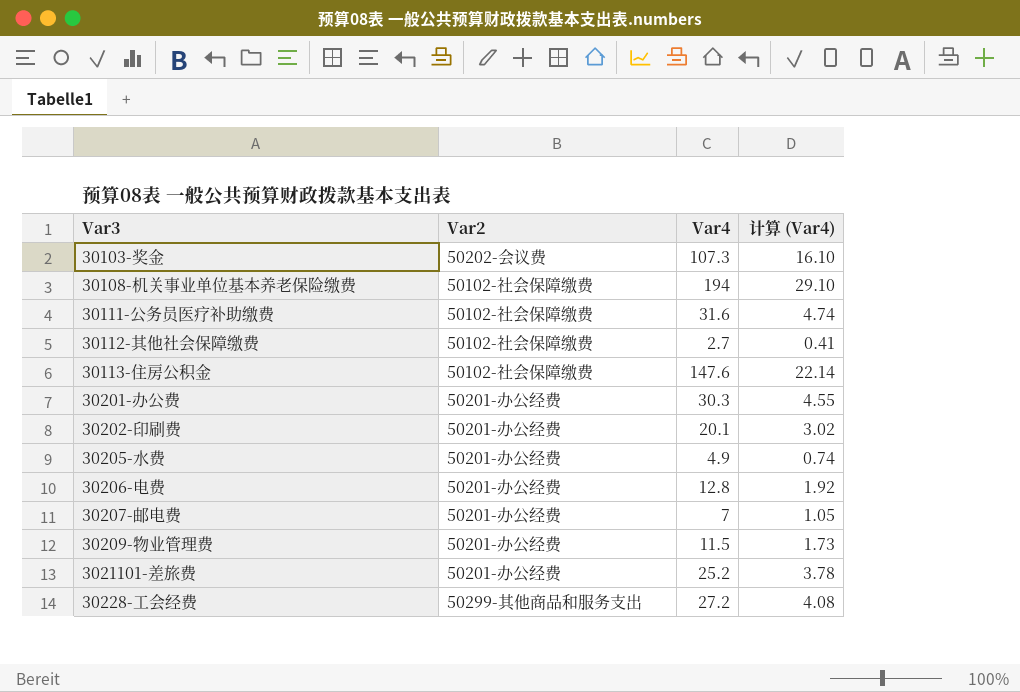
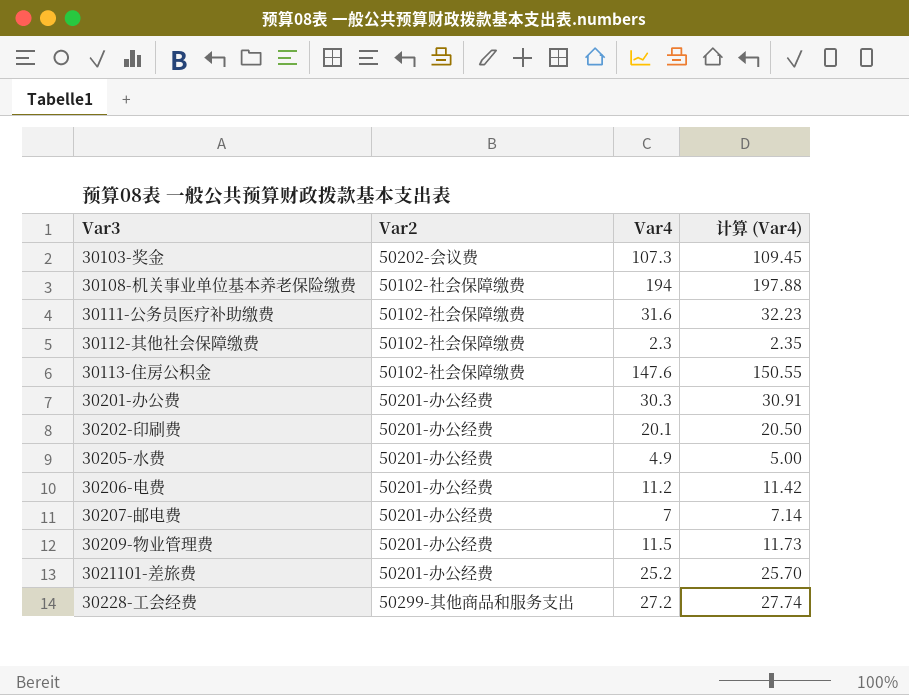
column 计算 (Var4) | formula: [Var4] * 0.15 -> [Var4] * 1.02
30112-其他社会保障缴费 | Var4: 2.7 -> 2.3
30206-电费 | Var4: 12.8 -> 11.2

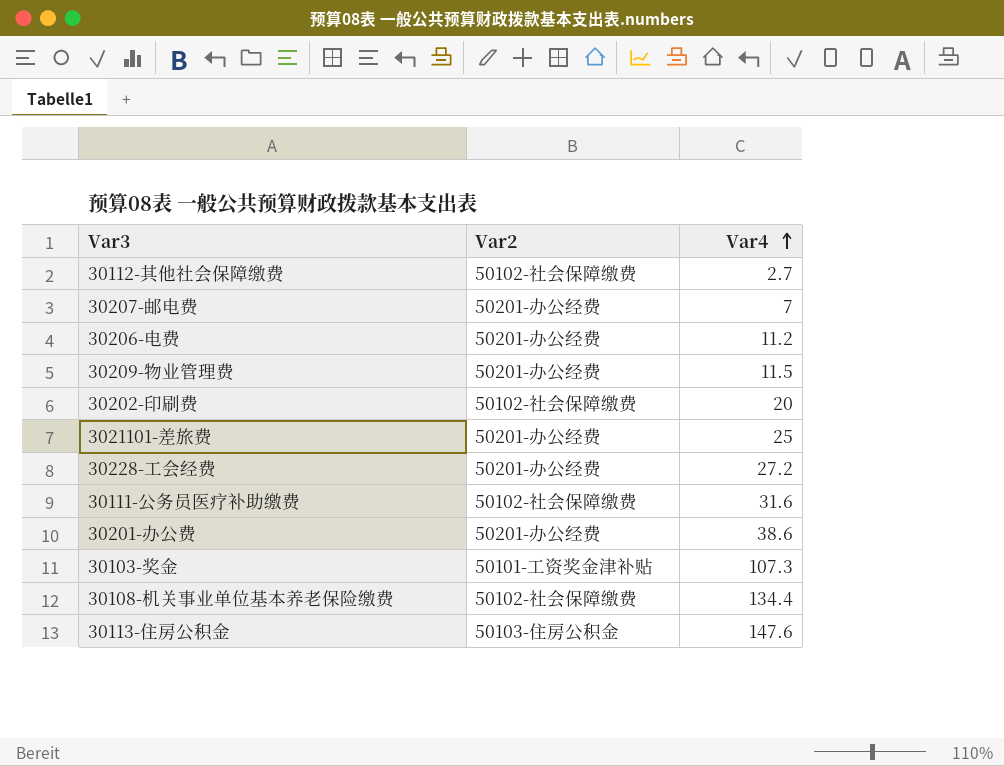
row order: none -> Var4 ascending
column 计算 (Var4) | formula: [Var4] * 1.02 -> none
row 30205-水费: 50201-办公经费 | 4.9 | 5.00 -> none
30112-其他社会保障缴费 | Var4: 2.3 -> 2.7
30202-印刷费 | Var2: 50201-办公经费 -> 50102-社会保障缴费
30202-印刷费 | Var4: 20.1 -> 20
3021101-差旅费 | Var4: 25.2 -> 25
30228-工会经费 | Var2: 50299-其他商品和服务支出 -> 50201-办公经费
30201-办公费 | Var4: 30.3 -> 38.6
30103-奖金 | Var2: 50202-会议费 -> 50101-工资奖金津补贴
30108-机关事业单位基本养老保险缴费 | Var4: 194 -> 134.4
30113-住房公积金 | Var2: 50102-社会保障缴费 -> 50103-住房公积金

